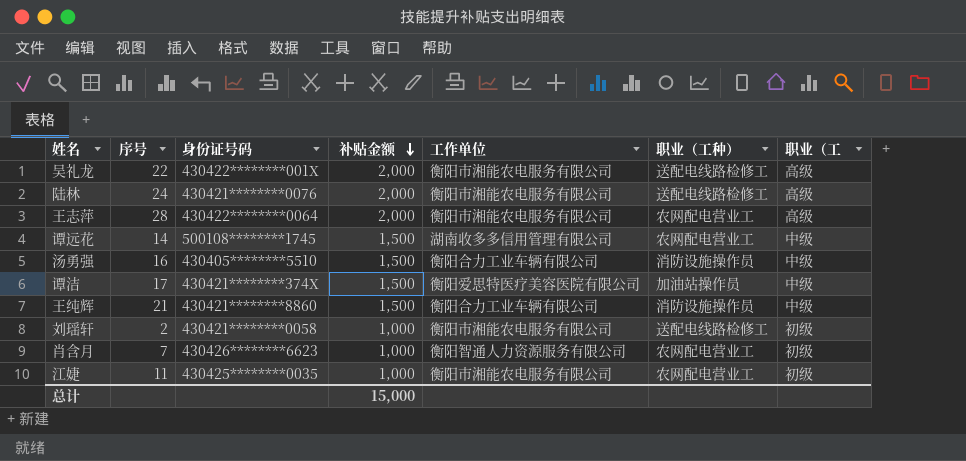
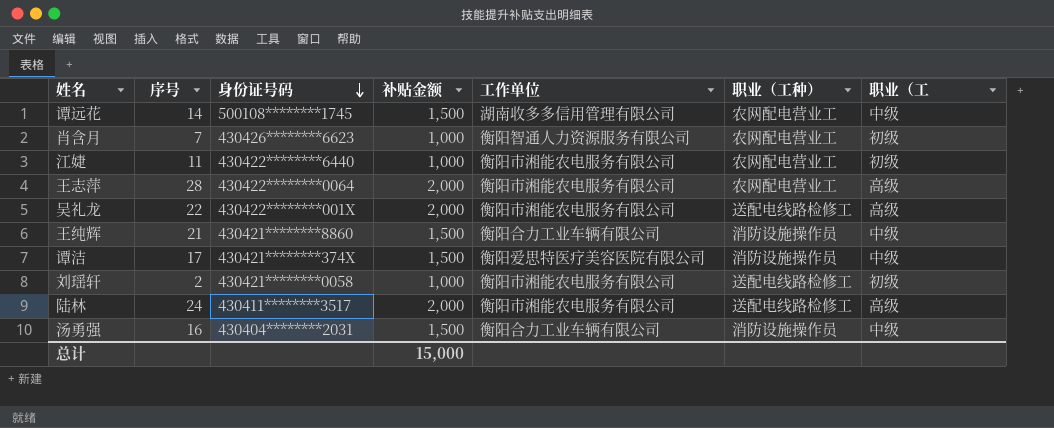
row order: 补贴金额 descending -> 身份证号码 descending
江婕 | 身份证号码: 430425********0035 -> 430422********6440
谭洁 | 职业（工种）: 加油站操作员 -> 消防设施操作员
陆林 | 身份证号码: 430421********0076 -> 430411********3517
汤勇强 | 身份证号码: 430405********5510 -> 430404********2031

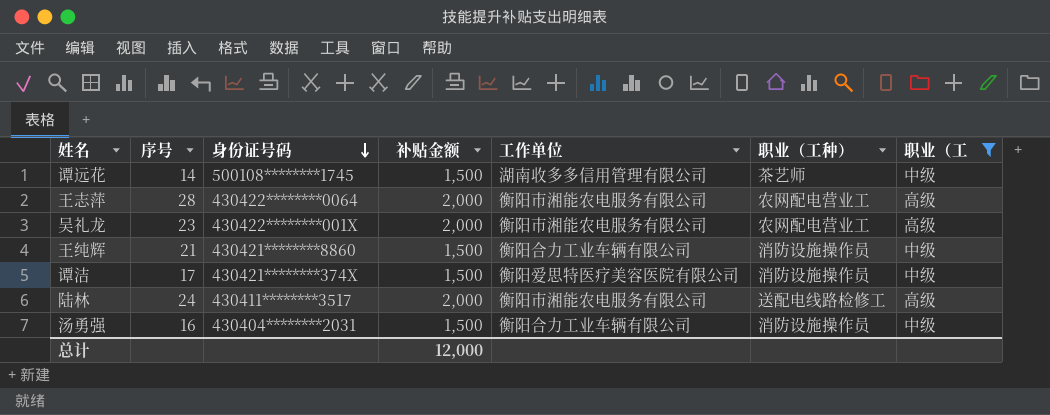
filter: none -> 职业（工 != 初级
谭远花 | 职业（工种）: 农网配电营业工 -> 茶艺师
吴礼龙 | 序号: 22 -> 23
吴礼龙 | 职业（工种）: 送配电线路检修工 -> 农网配电营业工
总计 | 补贴金额: 15,000 -> 12,000

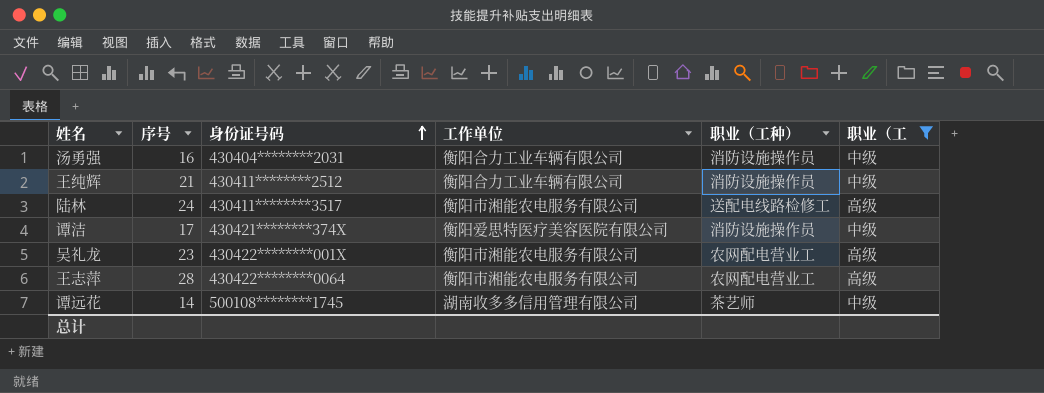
row order: 身份证号码 descending -> 身份证号码 ascending
column 补贴金额 | position: 4 -> none
王纯辉 | 身份证号码: 430421********8860 -> 430411********2512

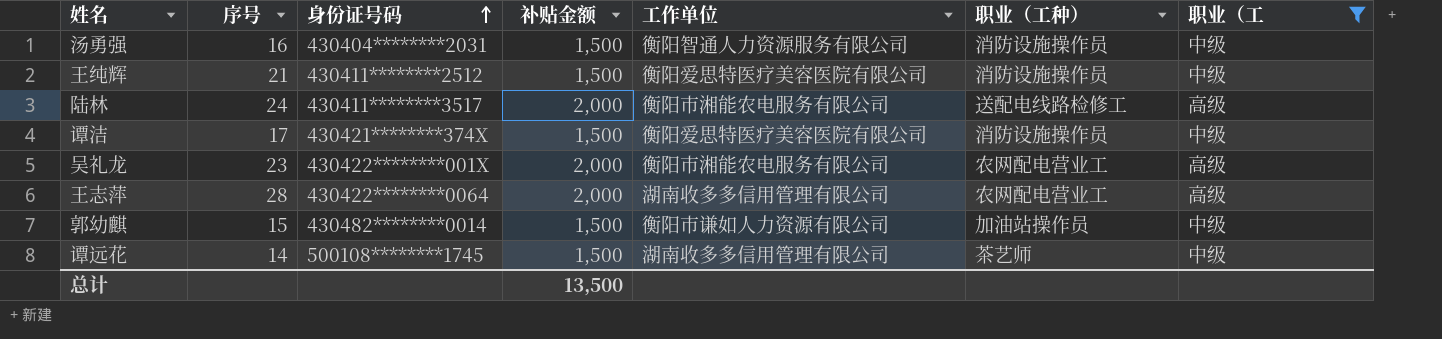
column 补贴金额 | position: none -> 4
汤勇强 | 工作单位: 衡阳合力工业车辆有限公司 -> 衡阳智通人力资源服务有限公司
王纯辉 | 工作单位: 衡阳合力工业车辆有限公司 -> 衡阳爱思特医疗美容医院有限公司
王志萍 | 工作单位: 衡阳市湘能农电服务有限公司 -> 湖南收多多信用管理有限公司
row 郭幼麒: none -> 15 | 430482********0014 | 1,500 | 衡阳市谦如人力资源有限公司 | 加油站操作员 | 中级

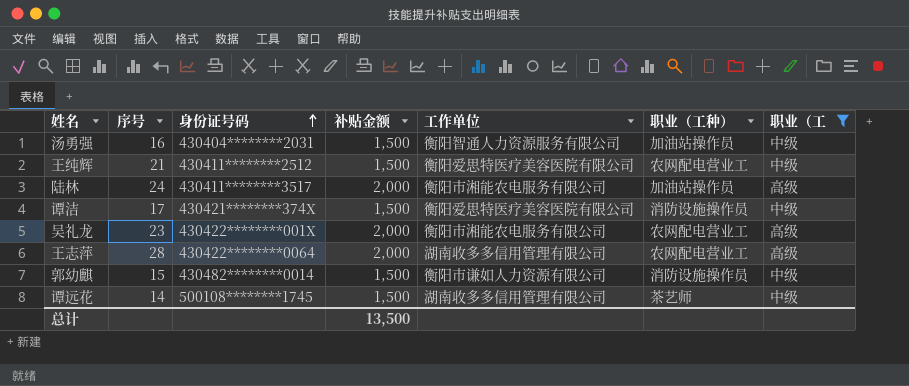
汤勇强 | 职业（工种）: 消防设施操作员 -> 加油站操作员
王纯辉 | 职业（工种）: 消防设施操作员 -> 农网配电营业工
陆林 | 职业（工种）: 送配电线路检修工 -> 加油站操作员
郭幼麒 | 职业（工种）: 加油站操作员 -> 消防设施操作员

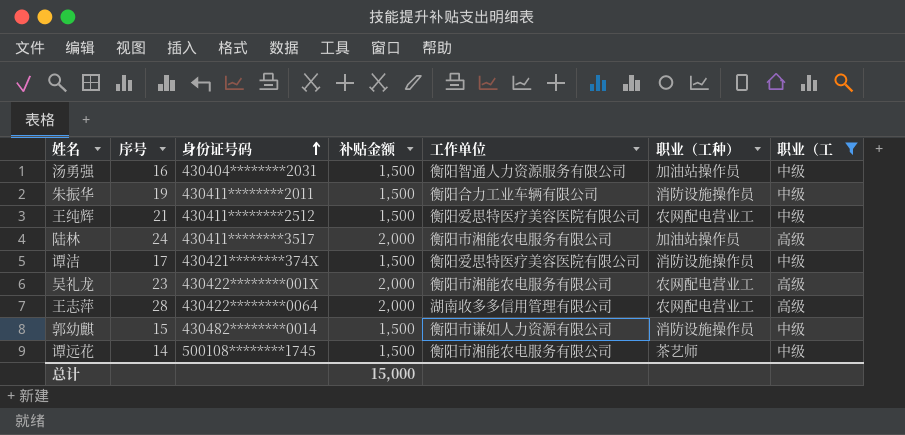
row 朱振华: none -> 19 | 430411********2011 | 1,500 | 衡阳合力工业车辆有限公司 | 消防设施操作员 | 中级
谭远花 | 工作单位: 湖南收多多信用管理有限公司 -> 衡阳市湘能农电服务有限公司
总计 | 补贴金额: 13,500 -> 15,000

